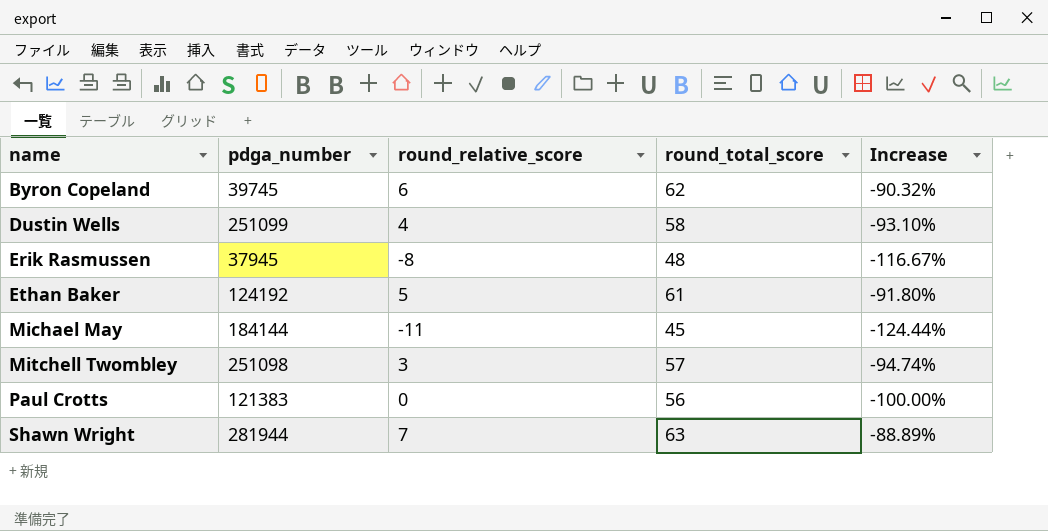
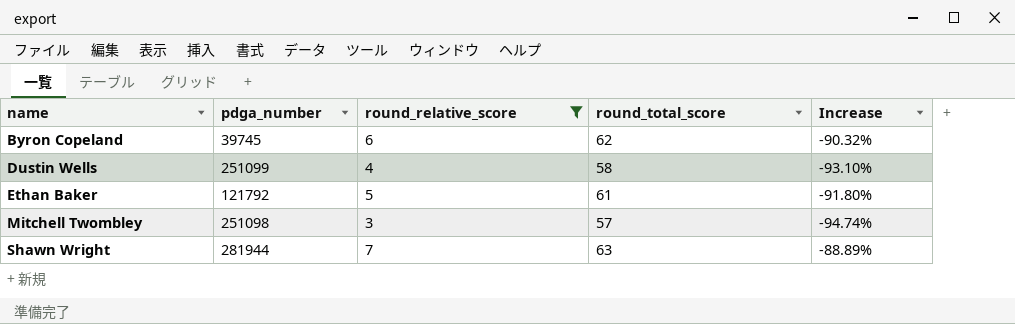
filter: none -> round_relative_score >= 3
Ethan Baker | pdga_number: 124192 -> 121792

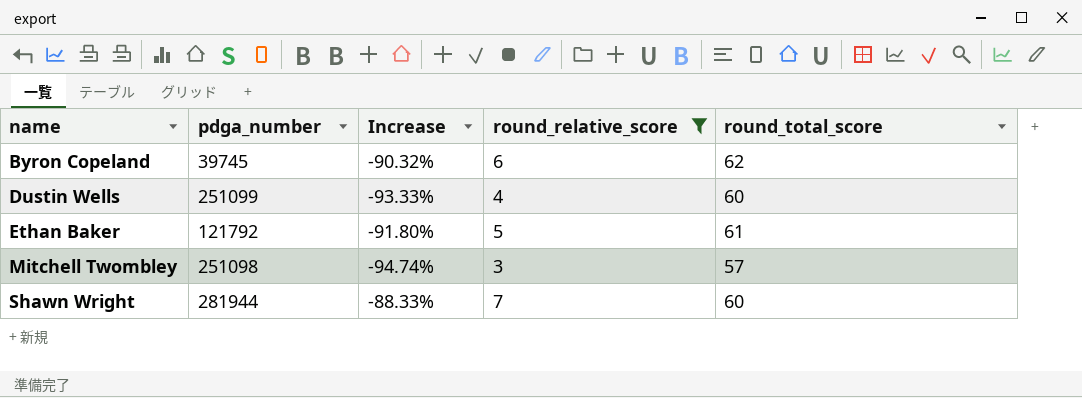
column Increase | position: 5 -> 3
Dustin Wells | Increase: -93.10% -> -93.33%
Dustin Wells | round_total_score: 58 -> 60
Shawn Wright | Increase: -88.89% -> -88.33%
Shawn Wright | round_total_score: 63 -> 60

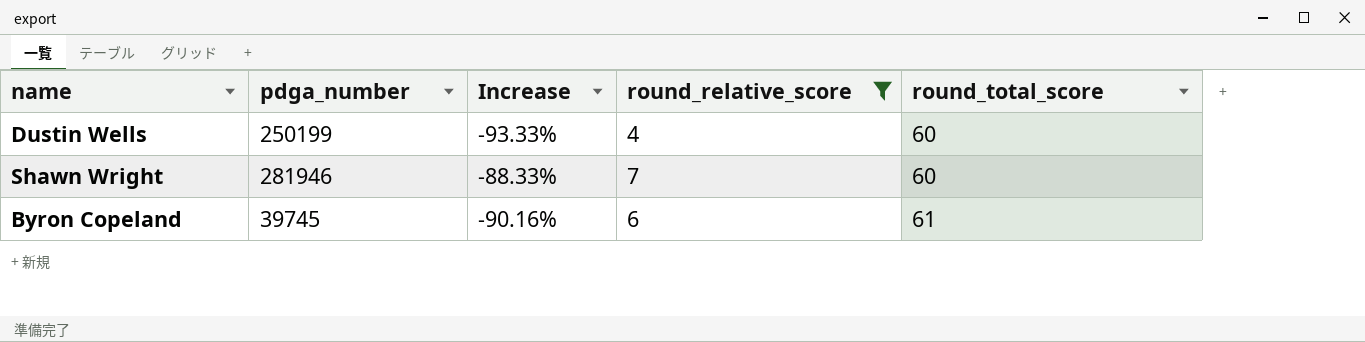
row order: name ascending -> round_total_score ascending
row Ethan Baker: 121792 | -91.80% | 5 | 61 -> none
row Mitchell Twombley: 251098 | -94.74% | 3 | 57 -> none
Dustin Wells | pdga_number: 251099 -> 250199
Shawn Wright | pdga_number: 281944 -> 281946
Byron Copeland | Increase: -90.32% -> -90.16%
Byron Copeland | round_total_score: 62 -> 61

